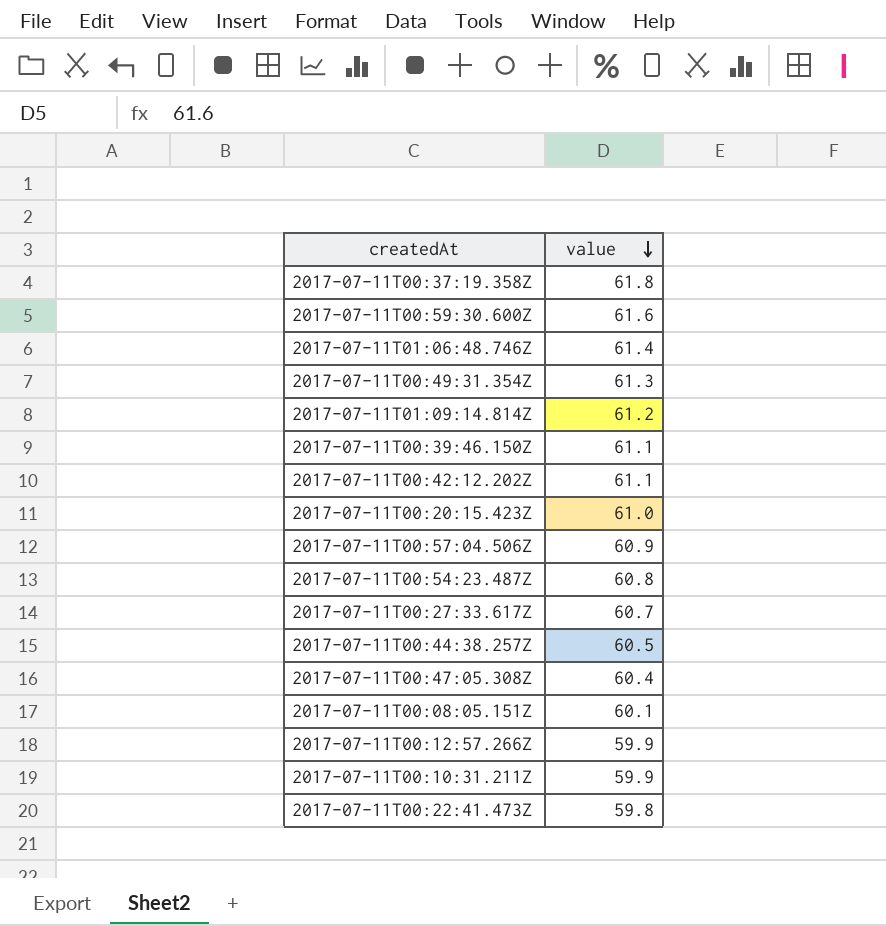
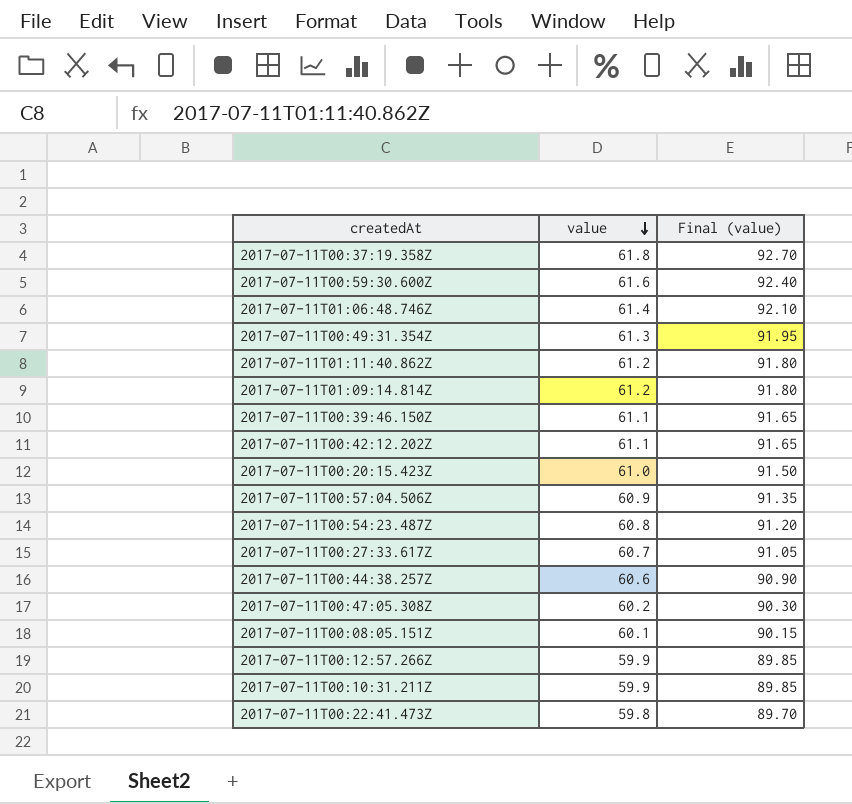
column Final (value) | formula: none -> [value] * 1.5
row 2017-07-11T01:11:40.862Z: none -> 61.2 | 91.80
2017-07-11T00:44:38.257Z | value: 60.5 -> 60.6
2017-07-11T00:47:05.308Z | value: 60.4 -> 60.2

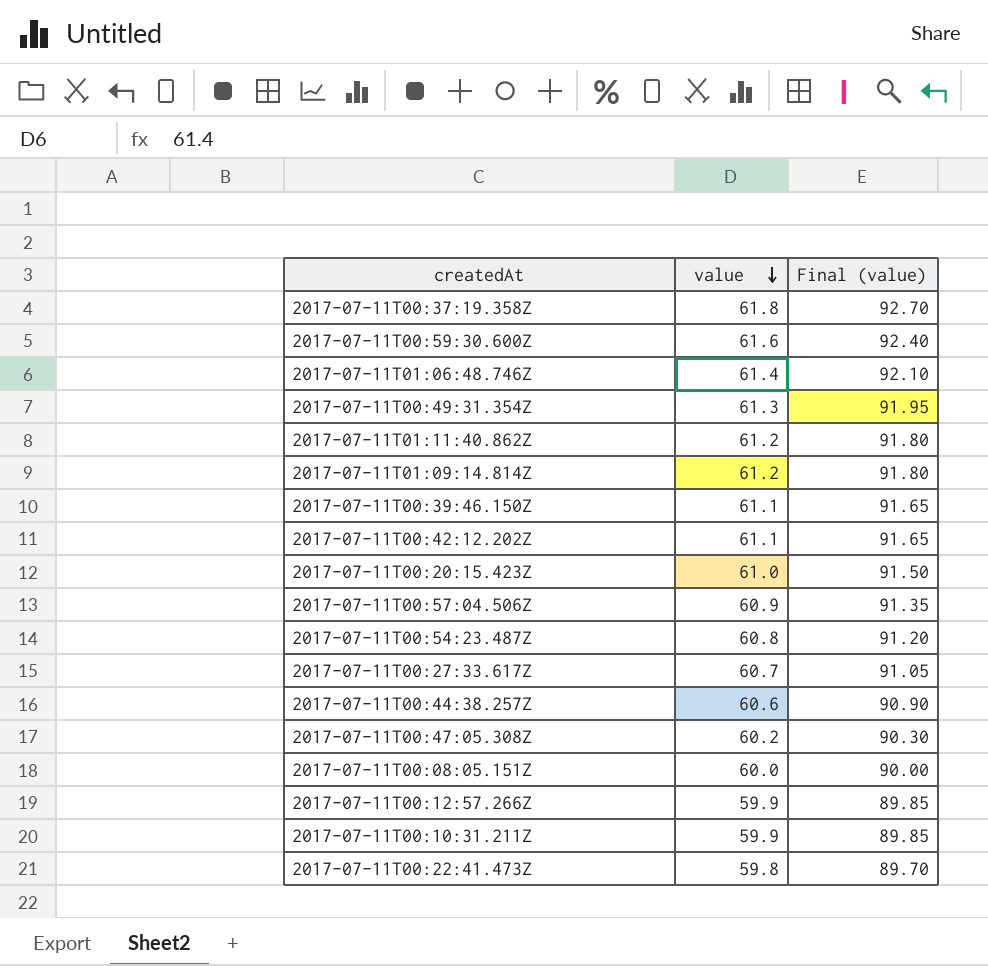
2017-07-11T00:08:05.151Z | value: 60.1 -> 60.0
2017-07-11T00:08:05.151Z | Final (value): 90.15 -> 90.00

